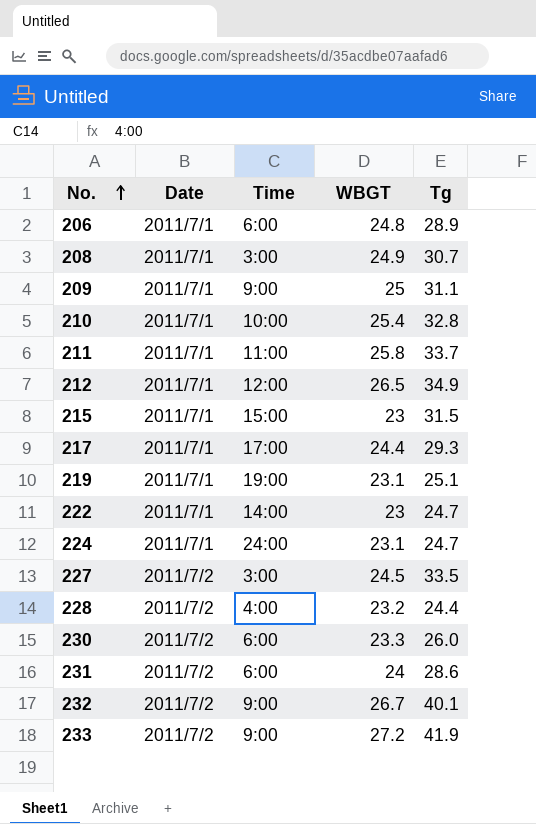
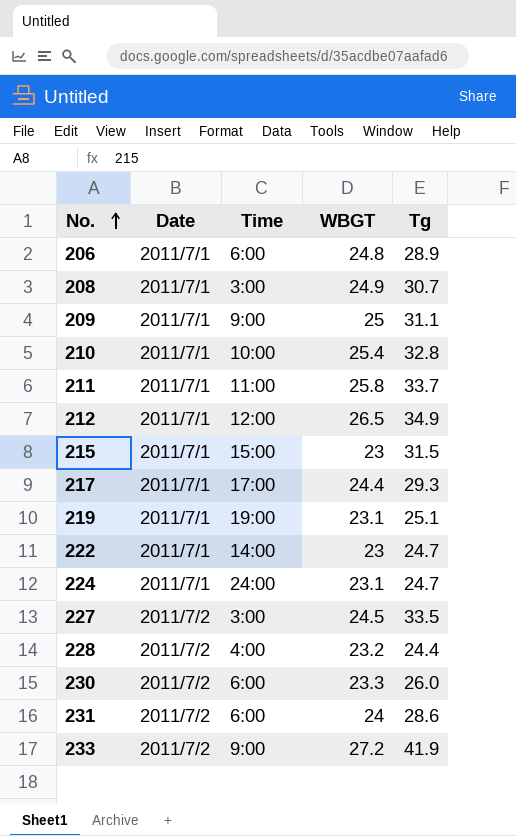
row 232: 2011/7/2 | 9:00 | 26.7 | 40.1 -> none

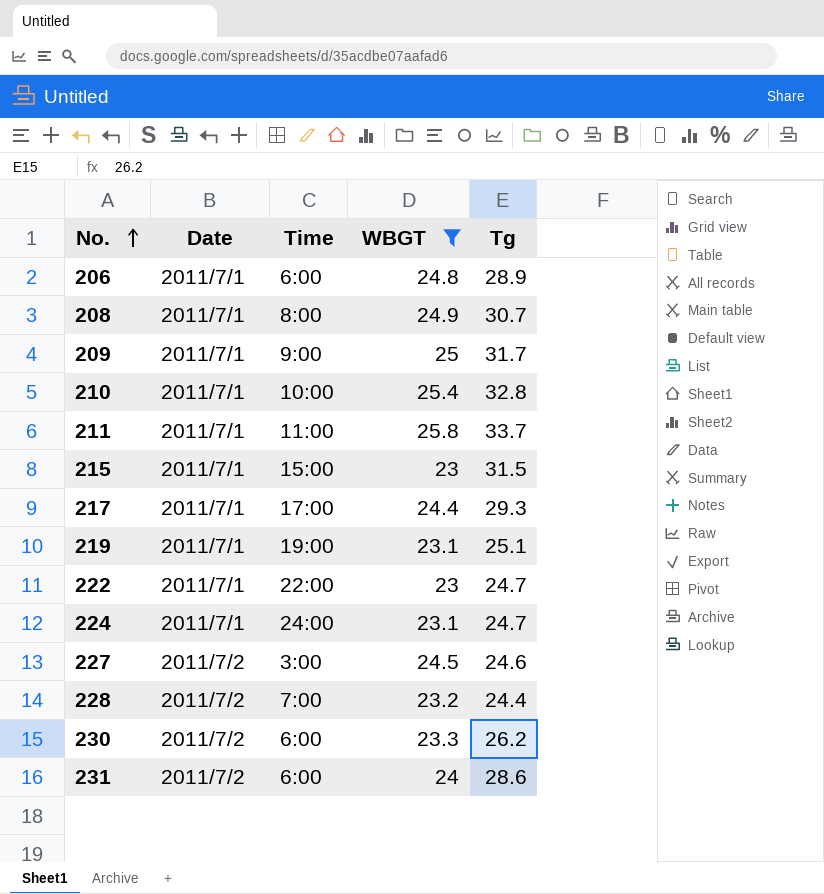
filter: none -> WBGT <= 25.8
208 | Time: 3:00 -> 8:00
209 | Tg: 31.1 -> 31.7
222 | Time: 14:00 -> 22:00
227 | Tg: 33.5 -> 24.6
228 | Time: 4:00 -> 7:00
230 | Tg: 26.0 -> 26.2

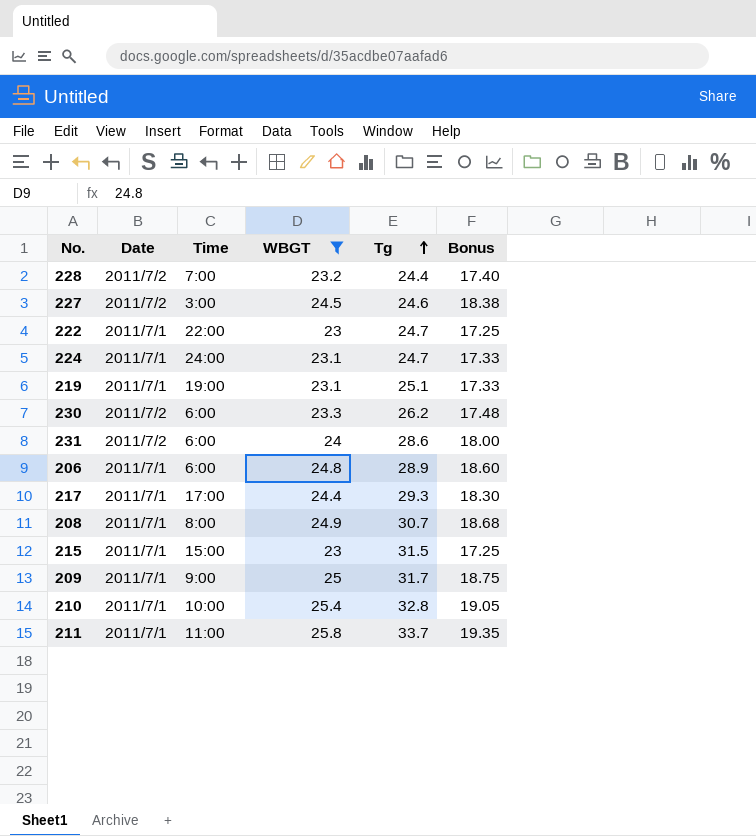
row order: No. ascending -> Tg ascending
column Bonus | formula: none -> [WBGT] * 0.75

